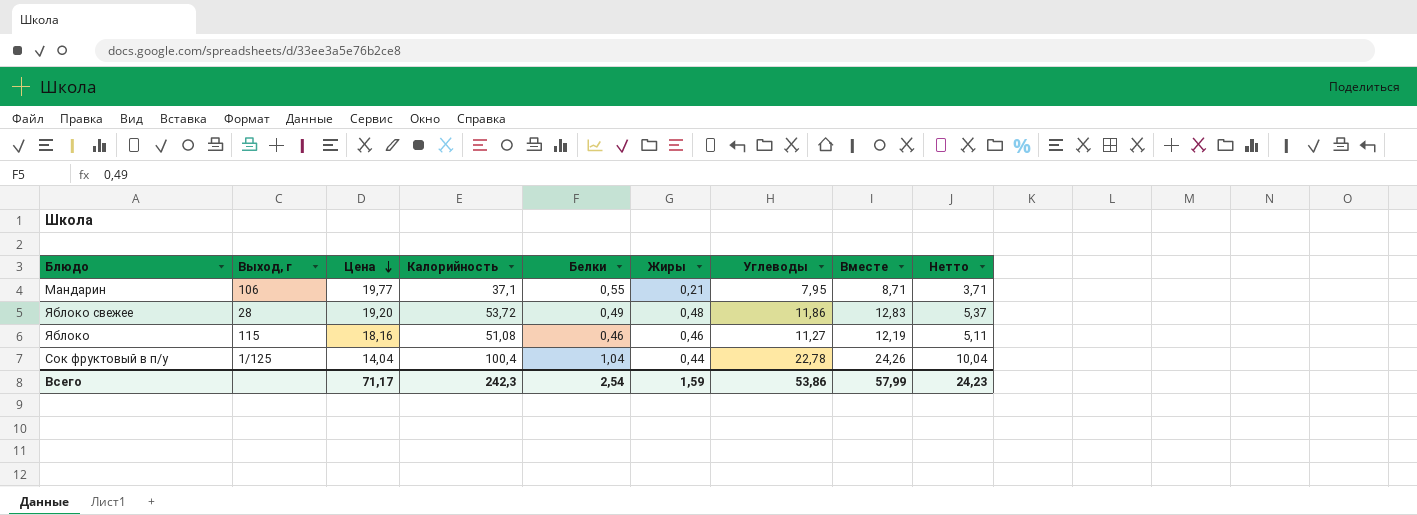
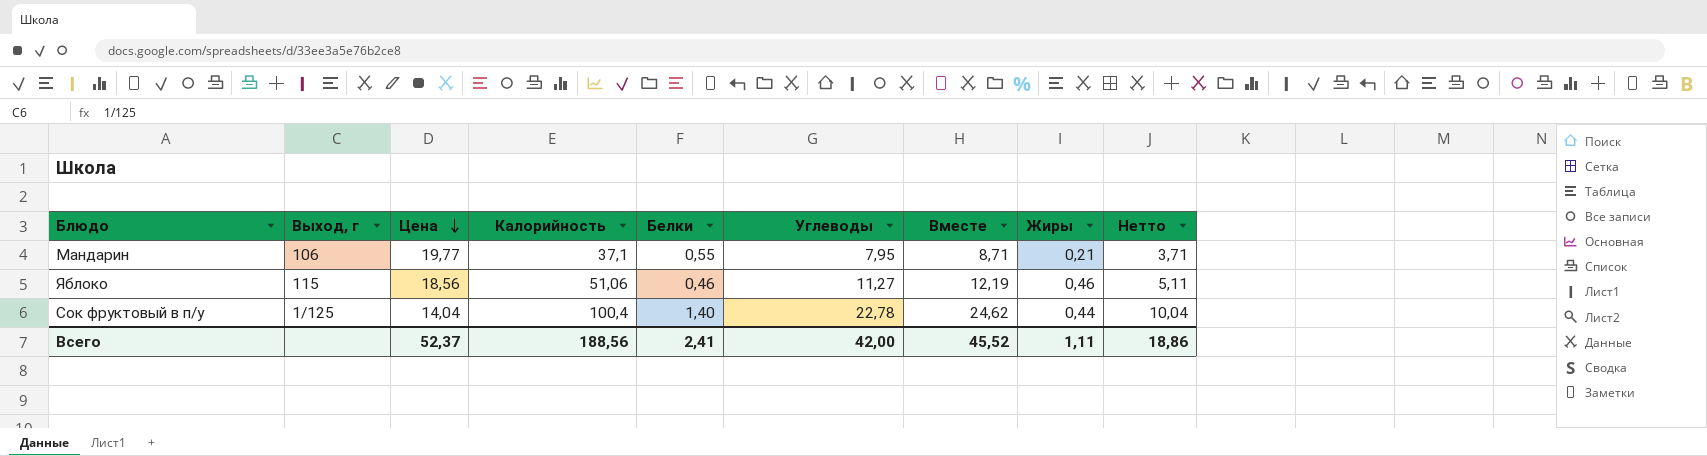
column Жиры | position: 6 -> 8
row Яблоко свежее: 28 | 19,20 | 53,72 | 0,49 | 0,48 | 11,86 | 12,83 | 5,37 -> none
Яблоко | Цена: 18,16 -> 18,56
Яблоко | Калорийность: 51,08 -> 51,06
Сок фруктовый в п/у | Белки: 1,04 -> 1,40
Сок фруктовый в п/у | Вместе: 24,26 -> 24,62
Всего | Цена: 71,17 -> 52,37
Всего | Калорийность: 242,3 -> 188,56
Всего | Белки: 2,54 -> 2,41
Всего | Углеводы: 53,86 -> 42,00
Всего | Вместе: 57,99 -> 45,52
Всего | Жиры: 1,59 -> 1,11
Всего | Нетто: 24,23 -> 18,86

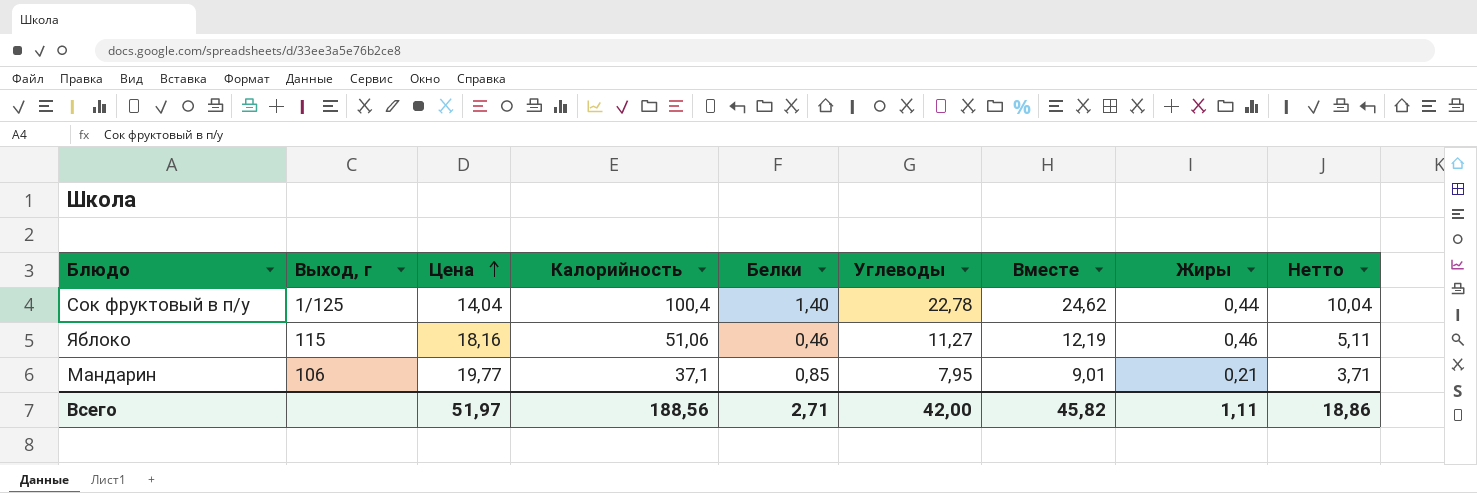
row order: Цена descending -> Цена ascending
Яблоко | Цена: 18,56 -> 18,16
Мандарин | Белки: 0,55 -> 0,85
Мандарин | Вместе: 8,71 -> 9,01
Всего | Цена: 52,37 -> 51,97
Всего | Белки: 2,41 -> 2,71
Всего | Вместе: 45,52 -> 45,82

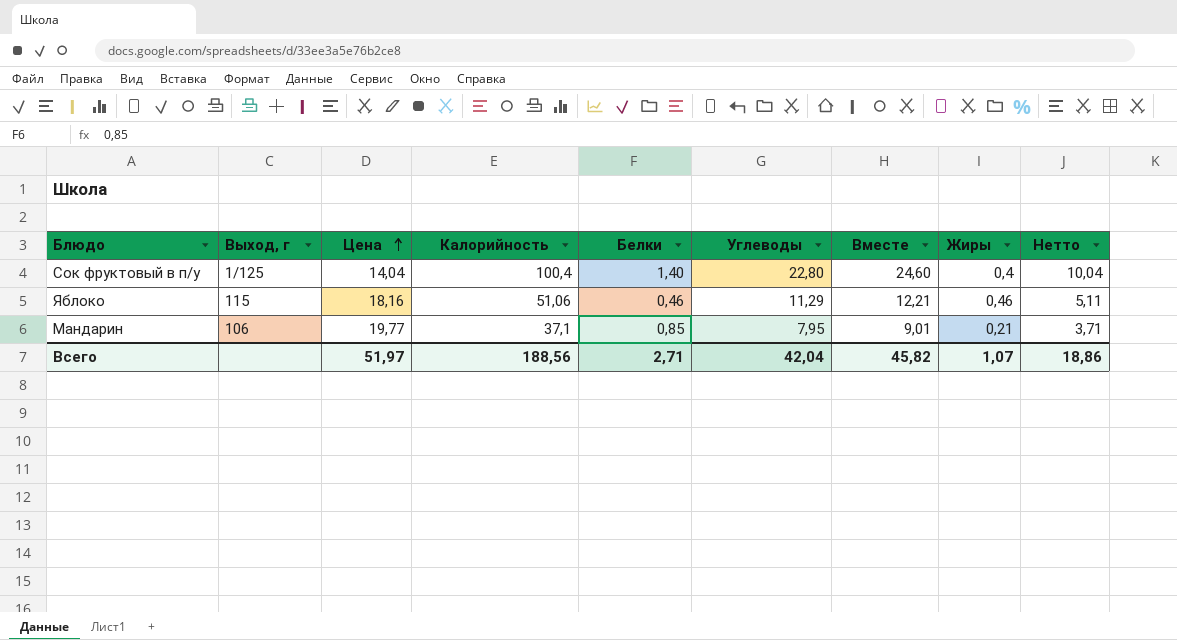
Сок фруктовый в п/у | Углеводы: 22,78 -> 22,80
Сок фруктовый в п/у | Вместе: 24,62 -> 24,60
Сок фруктовый в п/у | Жиры: 0,44 -> 0,4
Яблоко | Углеводы: 11,27 -> 11,29
Яблоко | Вместе: 12,19 -> 12,21
Всего | Углеводы: 42,00 -> 42,04
Всего | Жиры: 1,11 -> 1,07

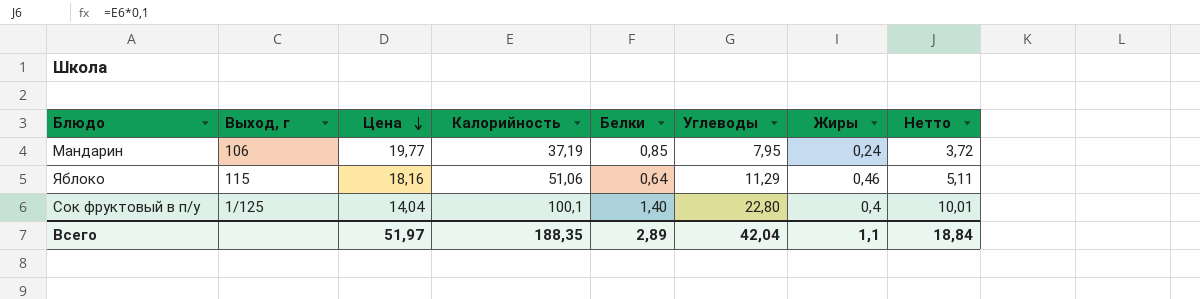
row order: Цена ascending -> Цена descending
column Вместе | formula: [Белки] + [Углеводы] + [Жиры] -> none
Мандарин | Калорийность: 37,1 -> 37,19
Мандарин | Жиры: 0,21 -> 0,24
Мандарин | Нетто: 3,71 -> 3,72
Яблоко | Белки: 0,46 -> 0,64
Сок фруктовый в п/у | Калорийность: 100,4 -> 100,1
Сок фруктовый в п/у | Нетто: 10,04 -> 10,01
Всего | Калорийность: 188,56 -> 188,35
Всего | Белки: 2,71 -> 2,89
Всего | Жиры: 1,07 -> 1,1
Всего | Нетто: 18,86 -> 18,84

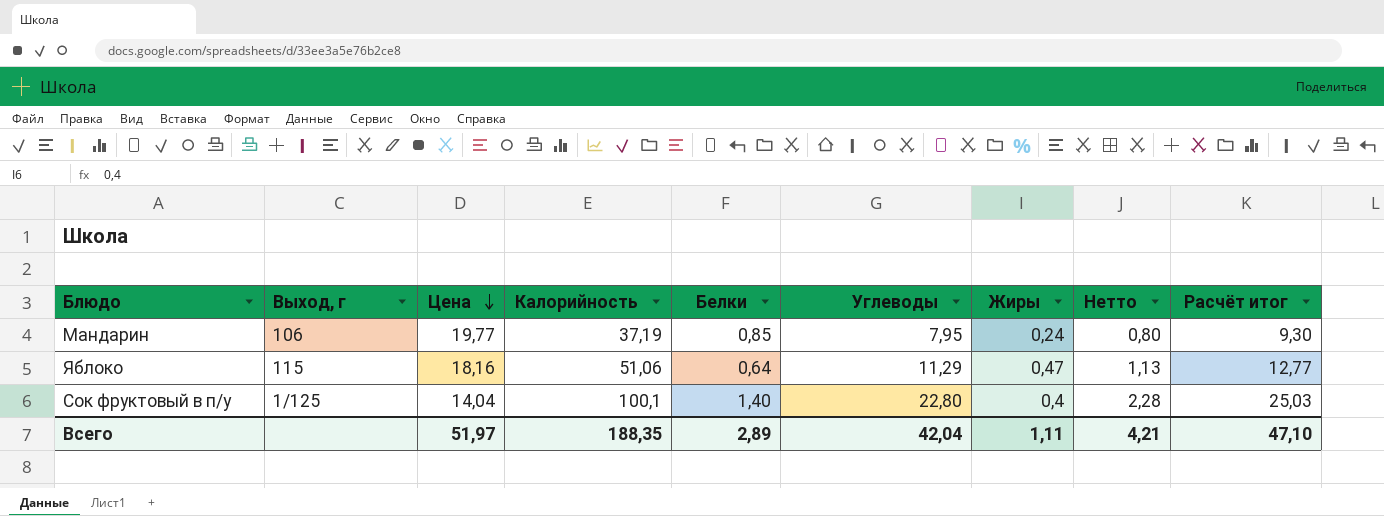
column Нетто | formula: [Калорийность] * 0,1 -> [Углеводы] * 0,1
column Расчёт итог | formula: none -> [Калорийность] * 0,25
Яблоко | Жиры: 0,46 -> 0,47
Всего | Жиры: 1,1 -> 1,11
Всего | Нетто: 18,84 -> 4,21

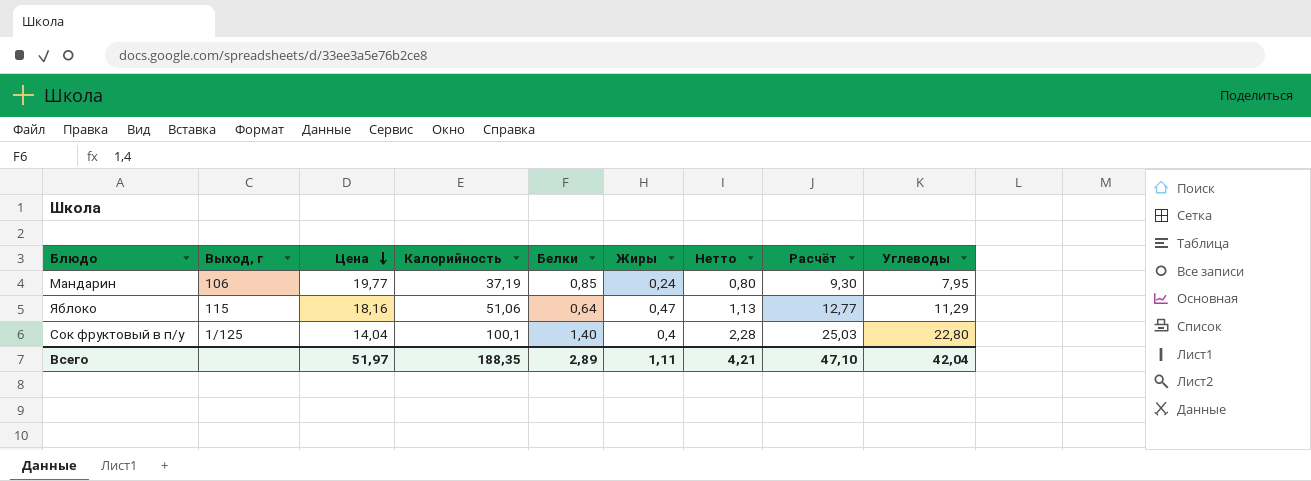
column name: Расчёт итог -> Расчёт
column Углеводы | position: 6 -> 9

